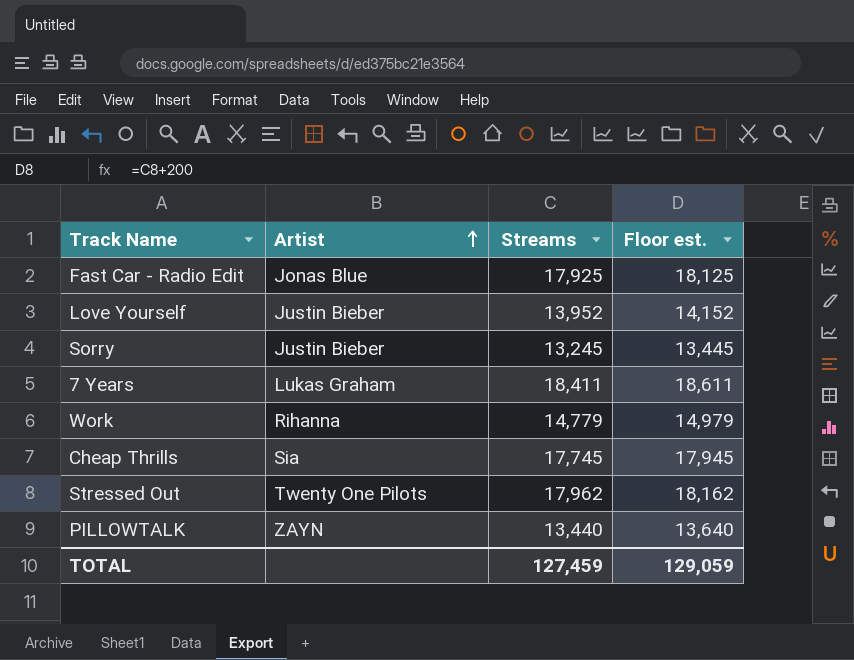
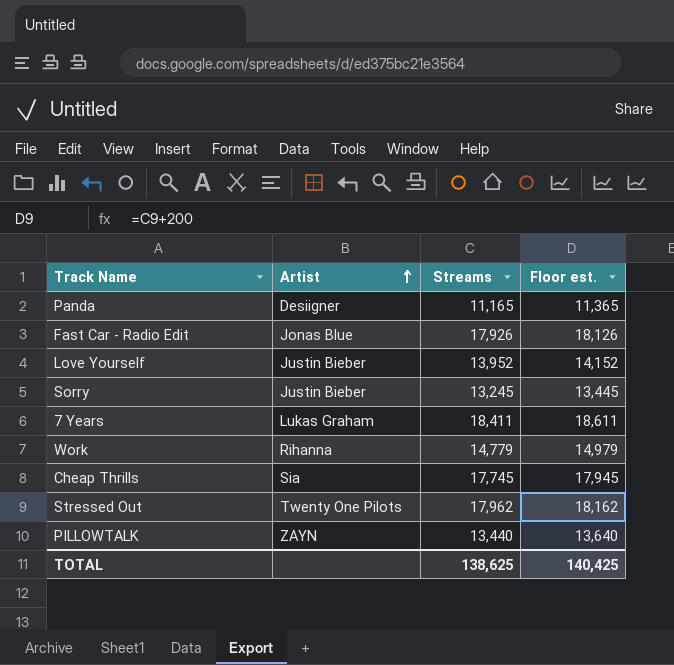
row Panda: none -> Desiigner | 11,165 | 11,365
Fast Car - Radio Edit | Streams: 17,925 -> 17,926
Fast Car - Radio Edit | Floor est.: 18,125 -> 18,126
TOTAL | Streams: 127,459 -> 138,625
TOTAL | Floor est.: 129,059 -> 140,425

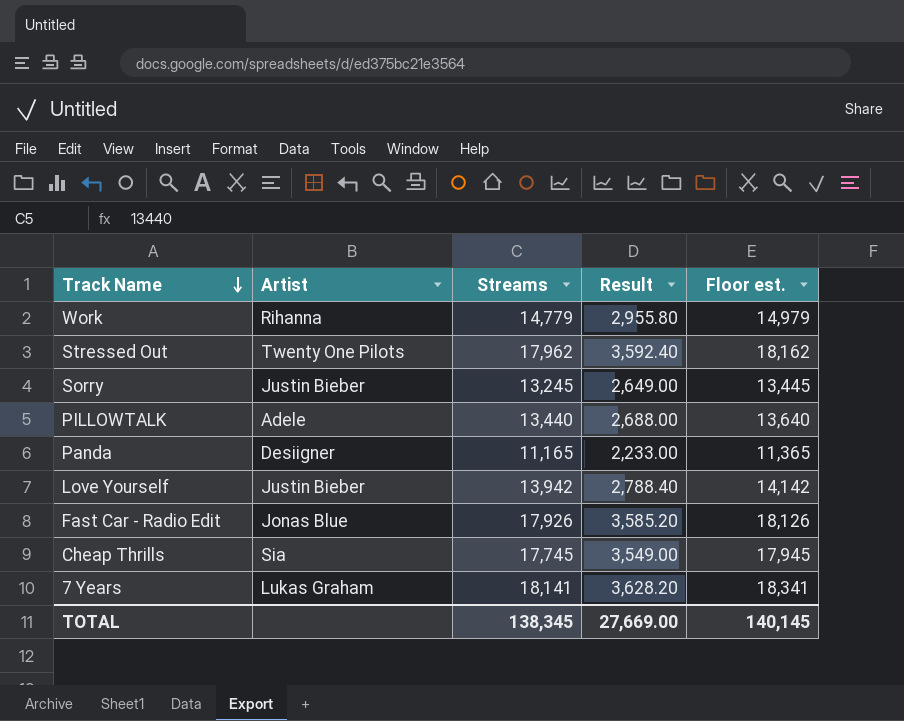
row order: Artist ascending -> Track Name descending
column Result | formula: none -> [Streams] * 0.2
PILLOWTALK | Artist: ZAYN -> Adele
Love Yourself | Streams: 13,952 -> 13,942
Love Yourself | Floor est.: 14,152 -> 14,142
7 Years | Streams: 18,411 -> 18,141
7 Years | Floor est.: 18,611 -> 18,341
TOTAL | Streams: 138,625 -> 138,345
TOTAL | Floor est.: 140,425 -> 140,145

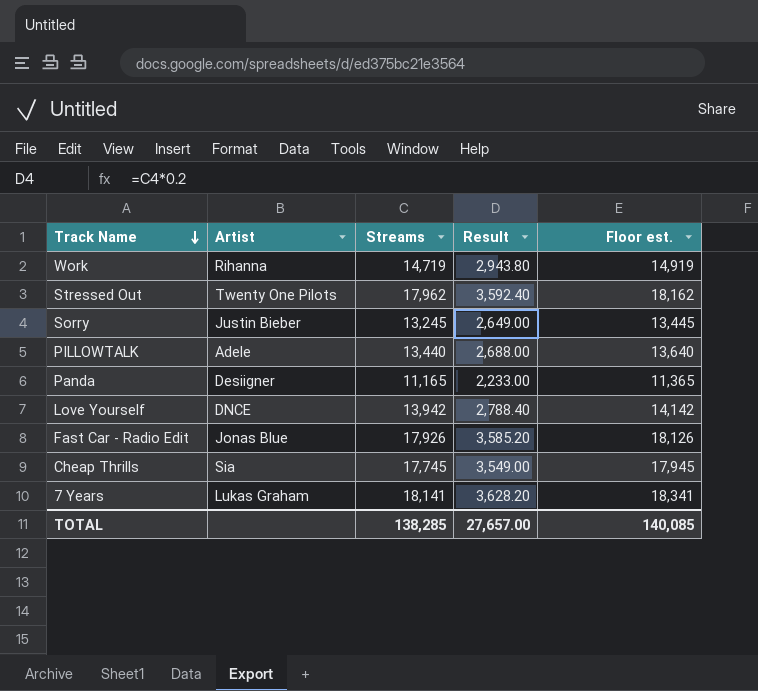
Work | Streams: 14,779 -> 14,719
Work | Result: 2,955.80 -> 2,943.80
Work | Floor est.: 14,979 -> 14,919
Love Yourself | Artist: Justin Bieber -> DNCE
TOTAL | Streams: 138,345 -> 138,285
TOTAL | Result: 27,669.00 -> 27,657.00
TOTAL | Floor est.: 140,145 -> 140,085

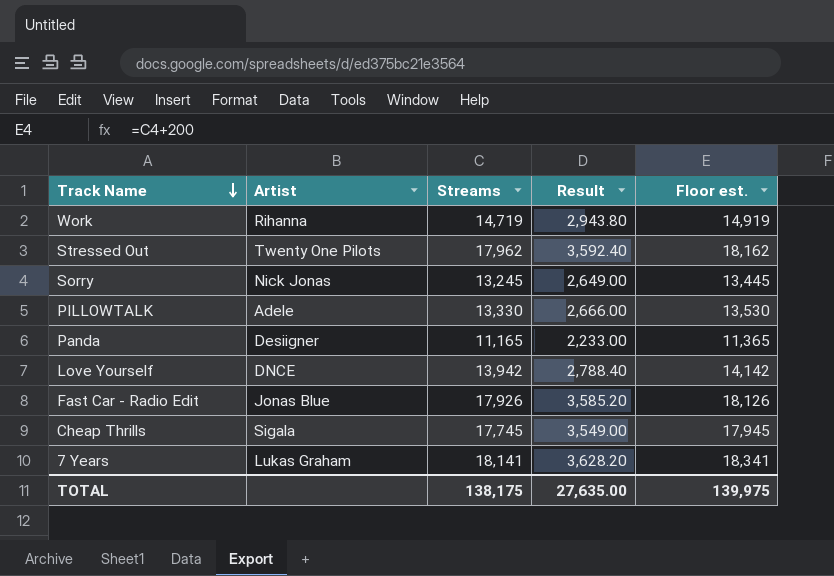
Sorry | Artist: Justin Bieber -> Nick Jonas
PILLOWTALK | Streams: 13,440 -> 13,330
PILLOWTALK | Result: 2,688.00 -> 2,666.00
PILLOWTALK | Floor est.: 13,640 -> 13,530
Cheap Thrills | Artist: Sia -> Sigala
TOTAL | Streams: 138,285 -> 138,175
TOTAL | Result: 27,657.00 -> 27,635.00
TOTAL | Floor est.: 140,085 -> 139,975

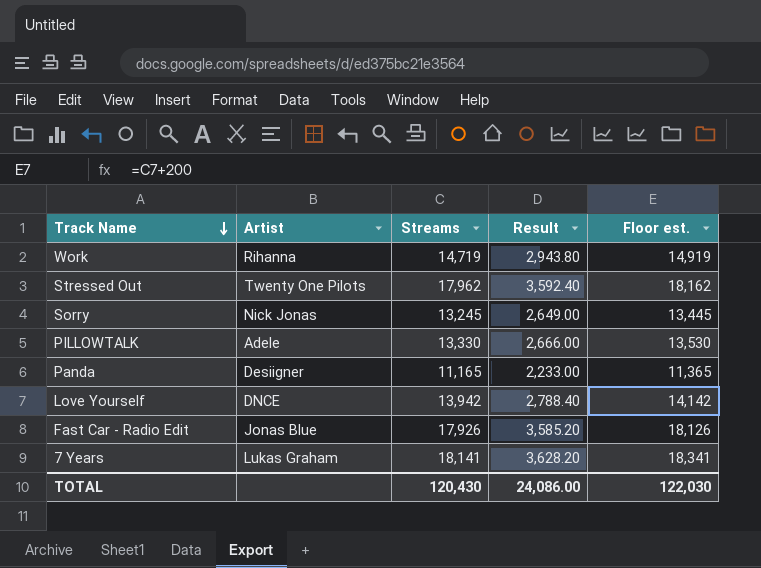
row Cheap Thrills: Sigala | 17,745 | 3,549.00 | 17,945 -> none
TOTAL | Streams: 138,175 -> 120,430
TOTAL | Result: 27,635.00 -> 24,086.00
TOTAL | Floor est.: 139,975 -> 122,030

